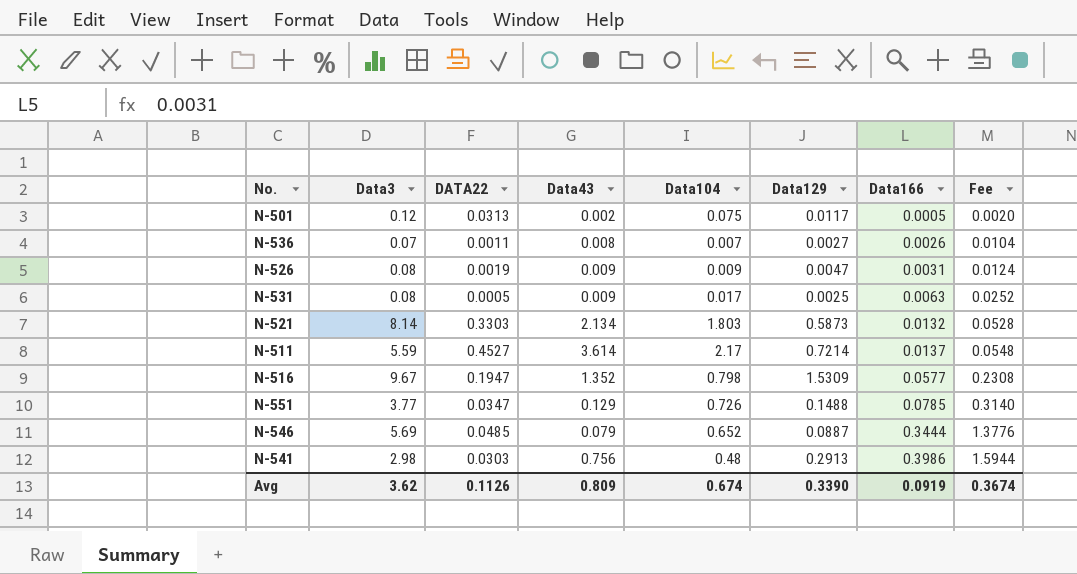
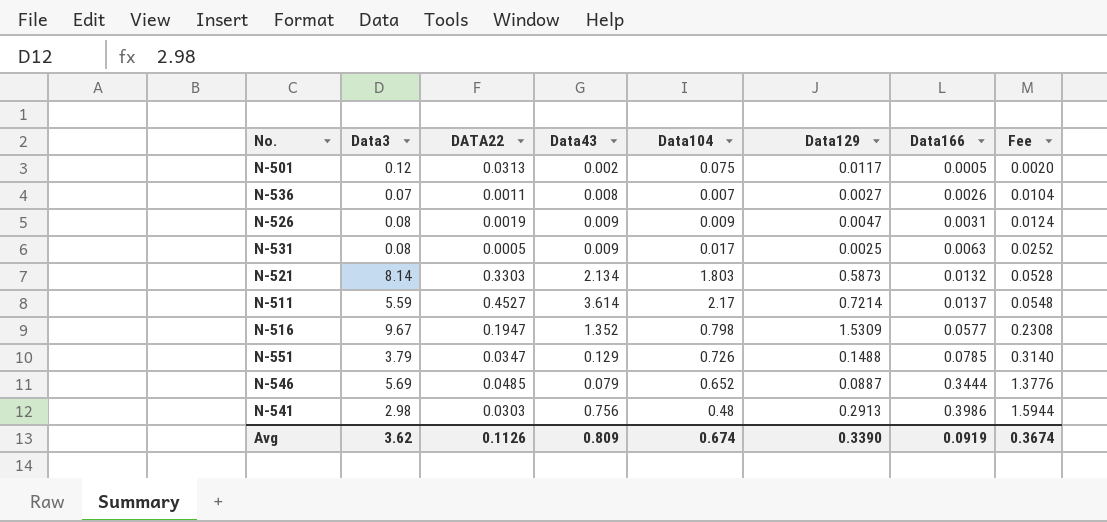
N-551 | Data3: 3.77 -> 3.79

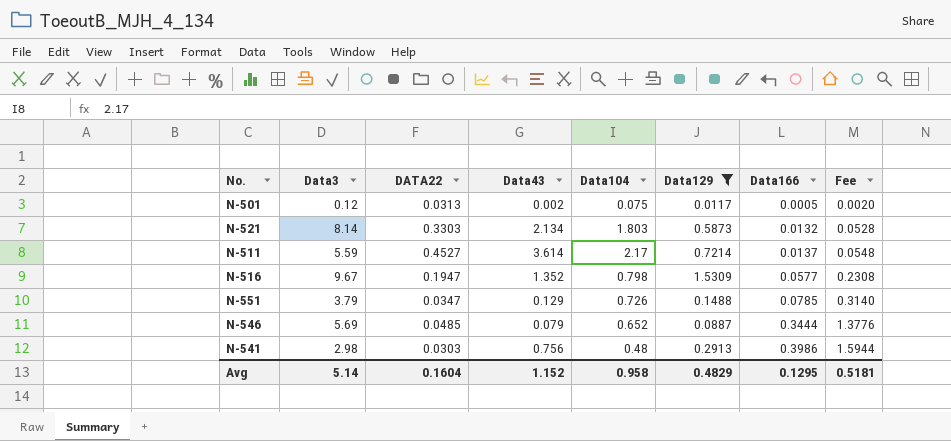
filter: none -> Data129 >= 0.0117
Avg | Data3: 3.62 -> 5.14
Avg | DATA22: 0.1126 -> 0.1604
Avg | Data43: 0.809 -> 1.152
Avg | Data104: 0.674 -> 0.958
Avg | Data129: 0.3390 -> 0.4829
Avg | Data166: 0.0919 -> 0.1295
Avg | Fee: 0.3674 -> 0.5181

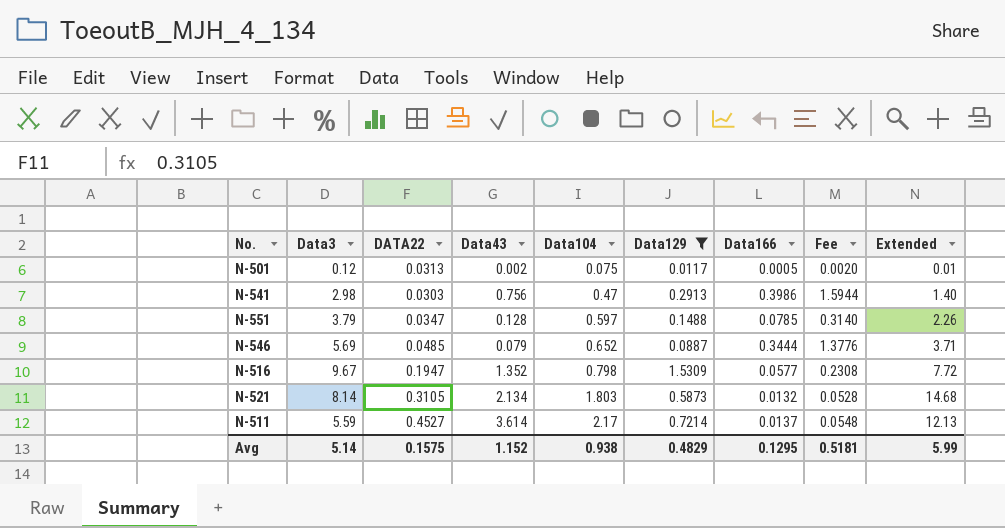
row order: Data166 ascending -> Data104 ascending
column Extended | formula: none -> [Data3] * [Data104]
N-541 | Data104: 0.48 -> 0.47
N-551 | Data43: 0.129 -> 0.128
N-551 | Data104: 0.726 -> 0.597
N-521 | DATA22: 0.3303 -> 0.3105
Avg | DATA22: 0.1604 -> 0.1575
Avg | Data104: 0.958 -> 0.938

